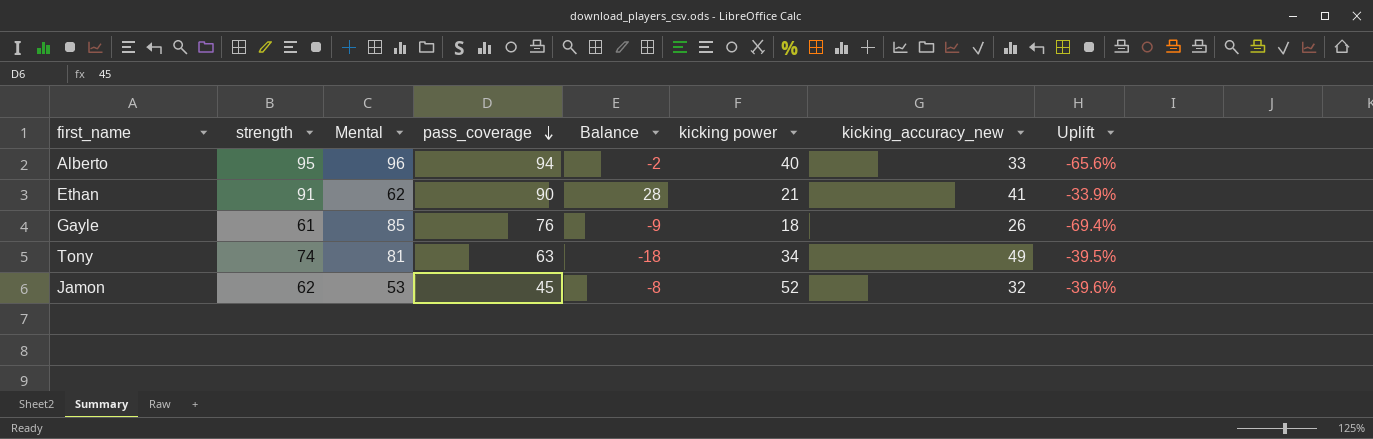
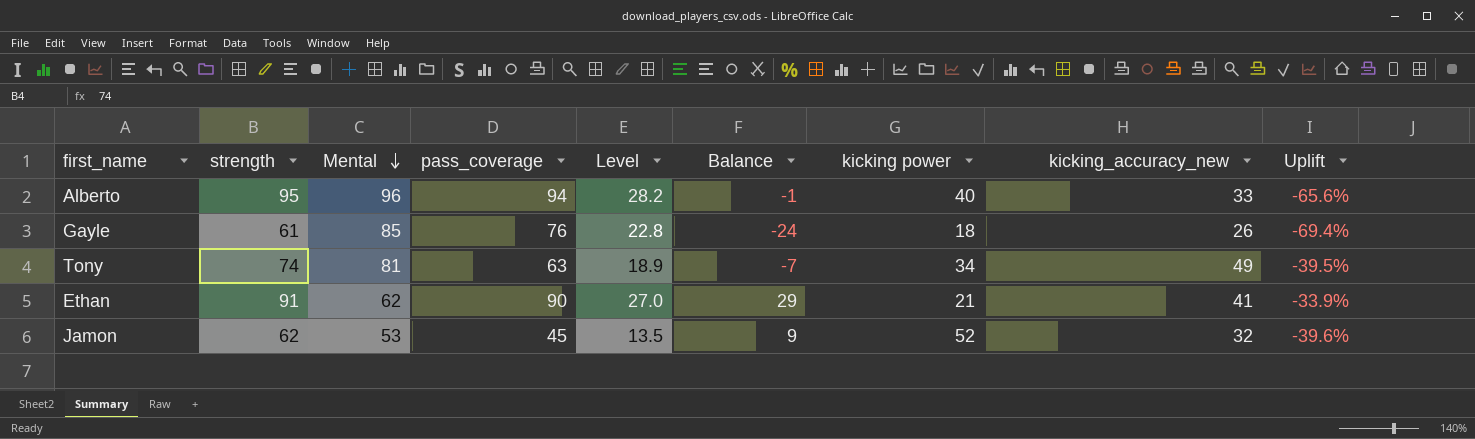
row order: pass_coverage descending -> Mental descending
column Level | formula: none -> [pass_coverage] * 0.3
column Balance | formula: [pass_coverage] - [Mental] -> [strength] - [Mental]

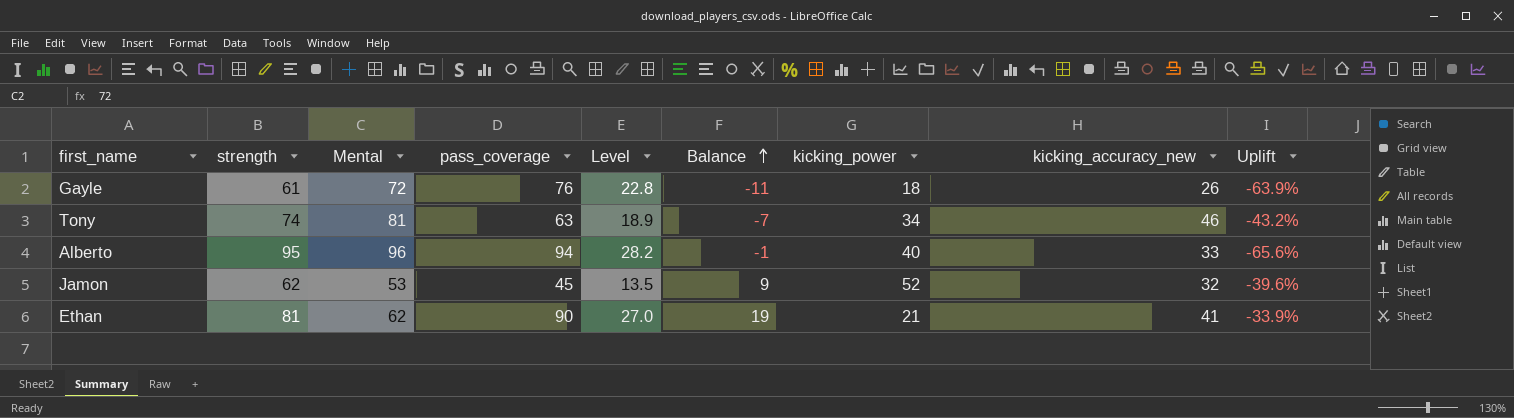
row order: Mental descending -> Balance ascending
column name: kicking power -> kicking_power
Gayle | Mental: 85 -> 72
Gayle | Balance: -24 -> -11
Gayle | Uplift: -69.4% -> -63.9%
Tony | kicking_accuracy_new: 49 -> 46
Tony | Uplift: -39.5% -> -43.2%
Ethan | strength: 91 -> 81
Ethan | Balance: 29 -> 19

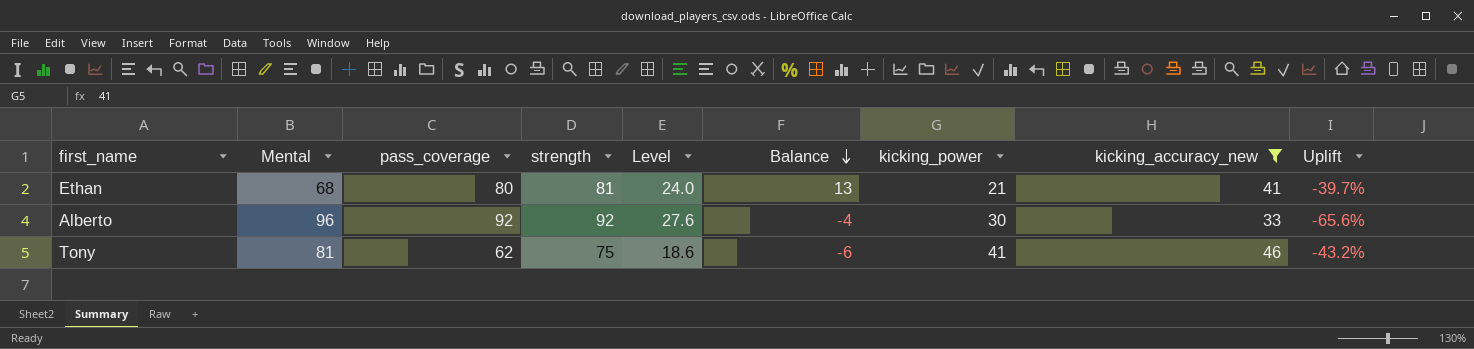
filter: none -> kicking_accuracy_new >= 33
row order: Balance ascending -> Balance descending
column strength | position: 2 -> 4
Ethan | Mental: 62 -> 68
Ethan | pass_coverage: 90 -> 80
Ethan | Level: 27.0 -> 24.0
Ethan | Balance: 19 -> 13
Ethan | Uplift: -33.9% -> -39.7%
Alberto | pass_coverage: 94 -> 92
Alberto | strength: 95 -> 92
Alberto | Level: 28.2 -> 27.6
Alberto | Balance: -1 -> -4
Alberto | kicking_power: 40 -> 30
Tony | pass_coverage: 63 -> 62
Tony | strength: 74 -> 75
Tony | Level: 18.9 -> 18.6
Tony | Balance: -7 -> -6
Tony | kicking_power: 34 -> 41

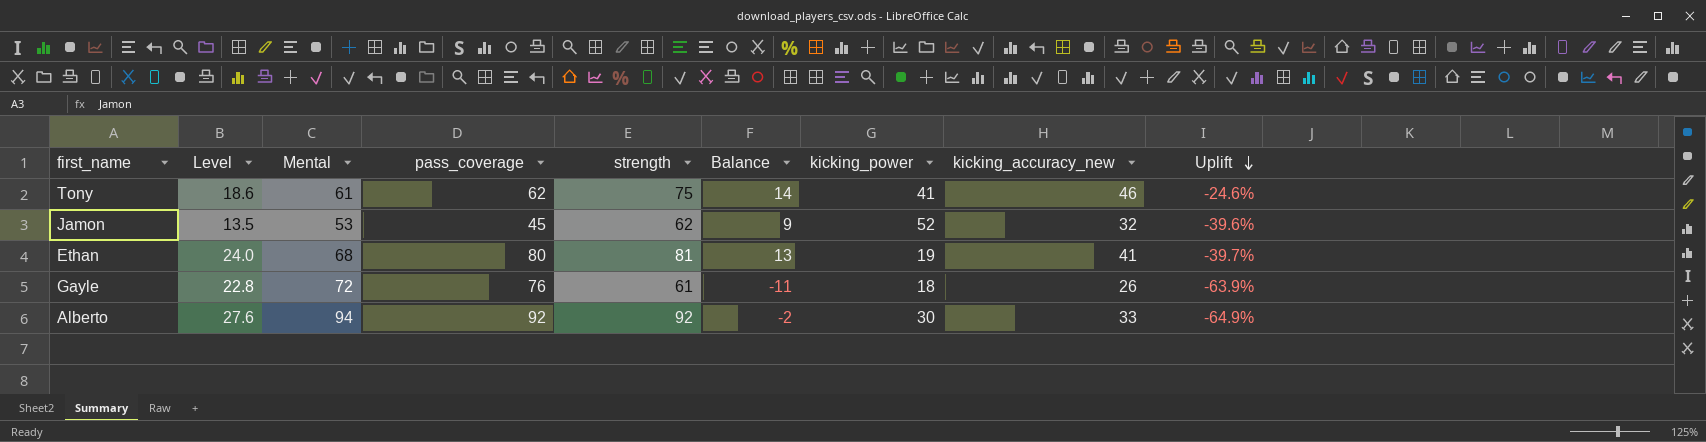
filter: kicking_accuracy_new >= 33 -> none
row order: Balance descending -> Uplift descending
column Level | position: 5 -> 2
Tony | Mental: 81 -> 61
Tony | Balance: -6 -> 14
Tony | Uplift: -43.2% -> -24.6%
Ethan | kicking_power: 21 -> 19
Alberto | Mental: 96 -> 94
Alberto | Balance: -4 -> -2
Alberto | Uplift: -65.6% -> -64.9%

